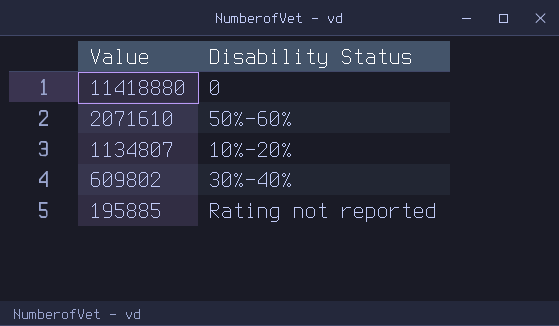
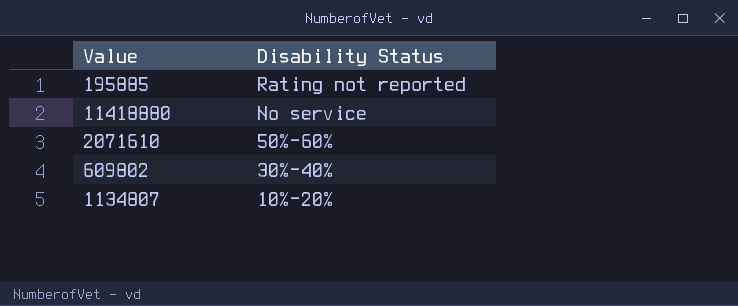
row order: Value descending -> Disability Status descending
11418880 | Disability Status: 0 -> No service

